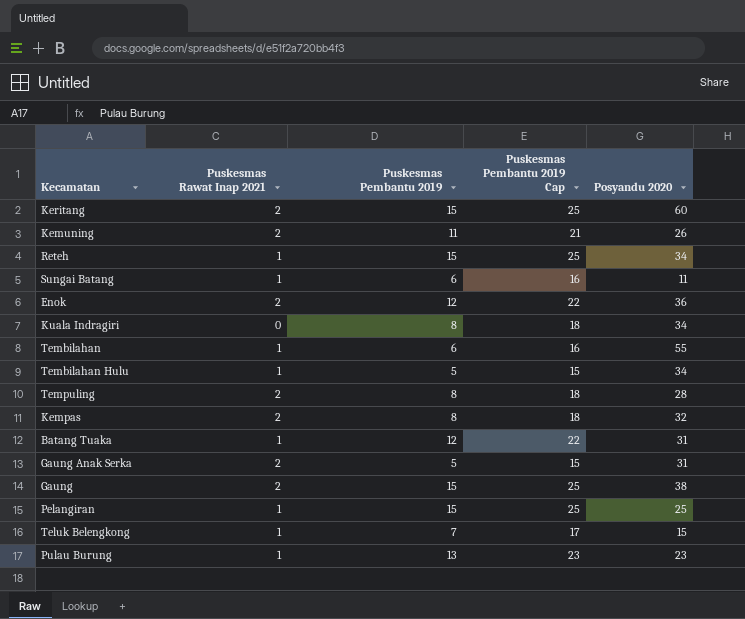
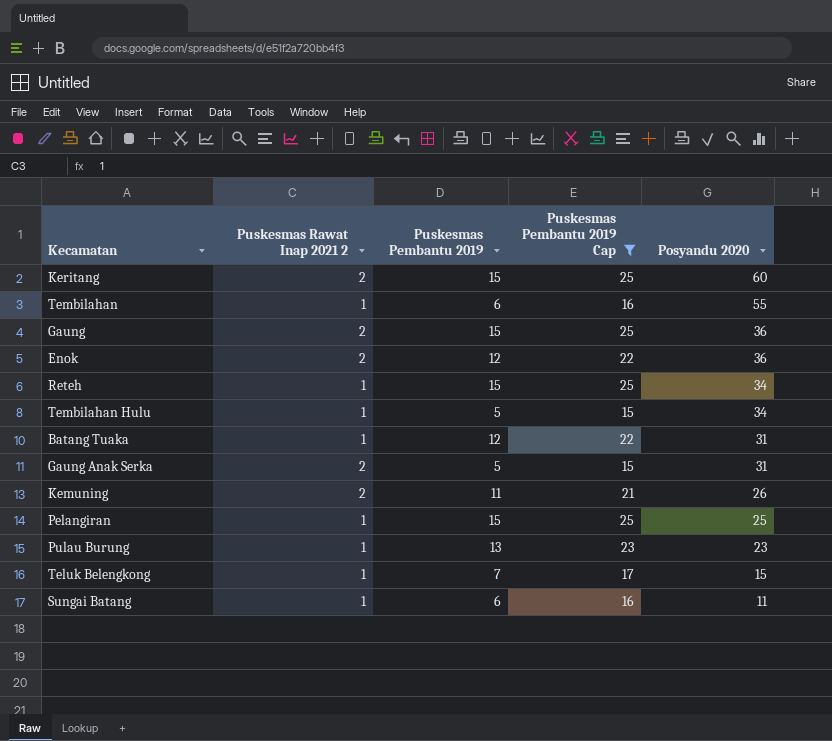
filter: none -> Puskesmas Pembantu 2019 Cap != 18
row order: none -> Posyandu 2020 descending
column name: Puskesmas Rawat Inap 2021 -> Puskesmas Rawat Inap 2021 2
Gaung | Posyandu 2020: 38 -> 36

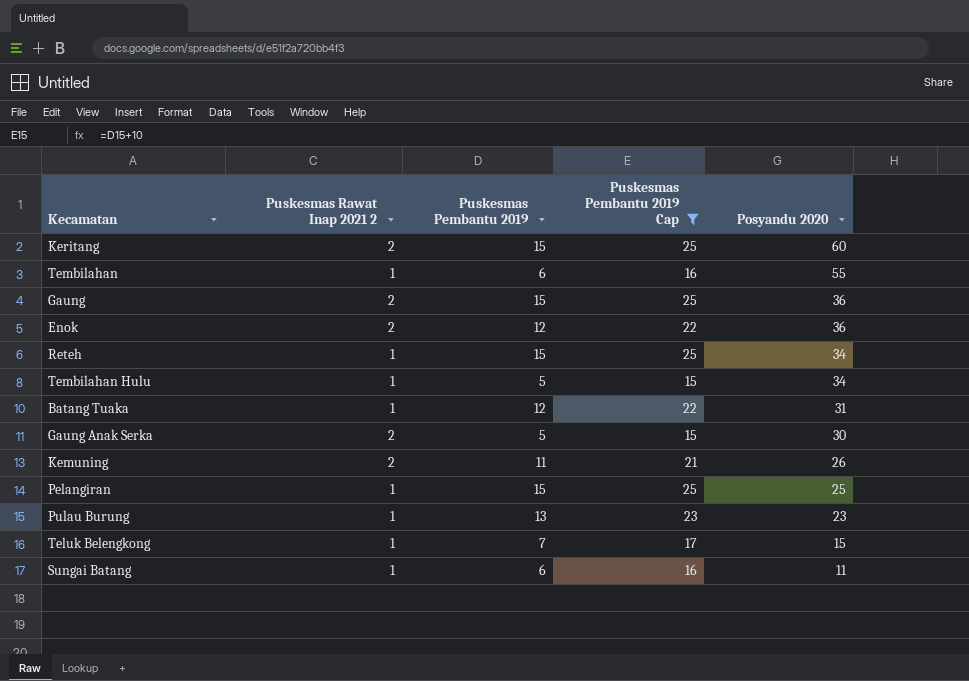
Gaung Anak Serka | Posyandu 2020: 31 -> 30

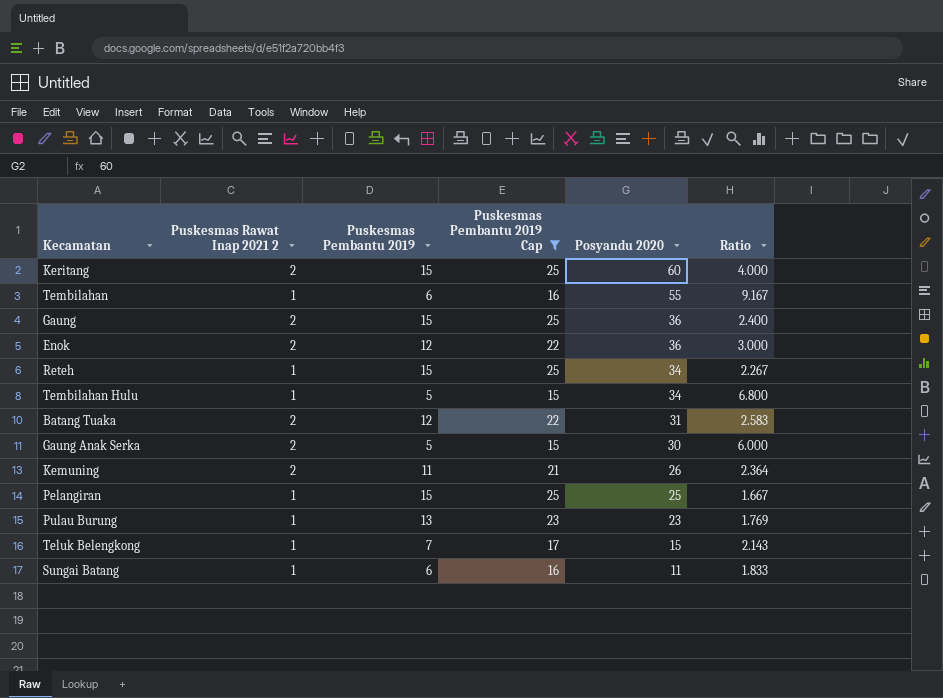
column Ratio | formula: none -> [Posyandu 2020] / [Puskesmas Pembantu 2019]
Batang Tuaka | Puskesmas Rawat Inap 2021 2: 1 -> 2

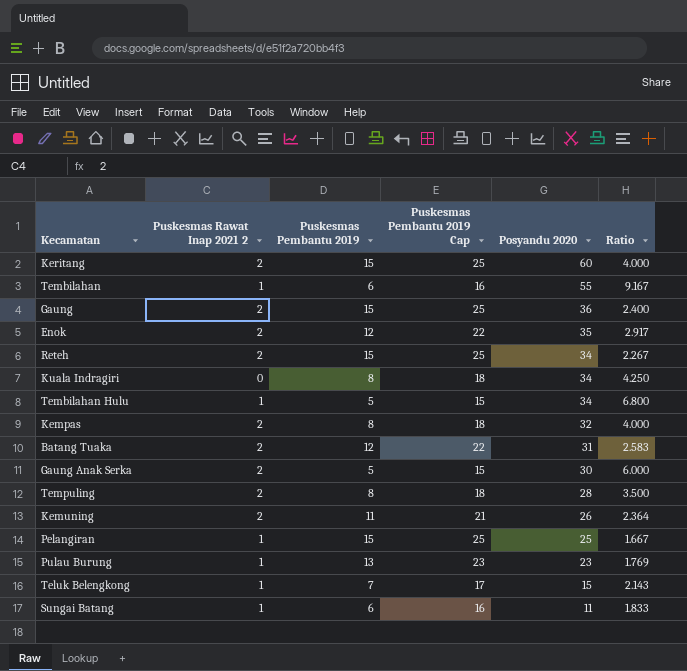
filter: Puskesmas Pembantu 2019 Cap != 18 -> none
Enok | Posyandu 2020: 36 -> 35
Enok | Ratio: 3.000 -> 2.917
Reteh | Puskesmas Rawat Inap 2021 2: 1 -> 2

